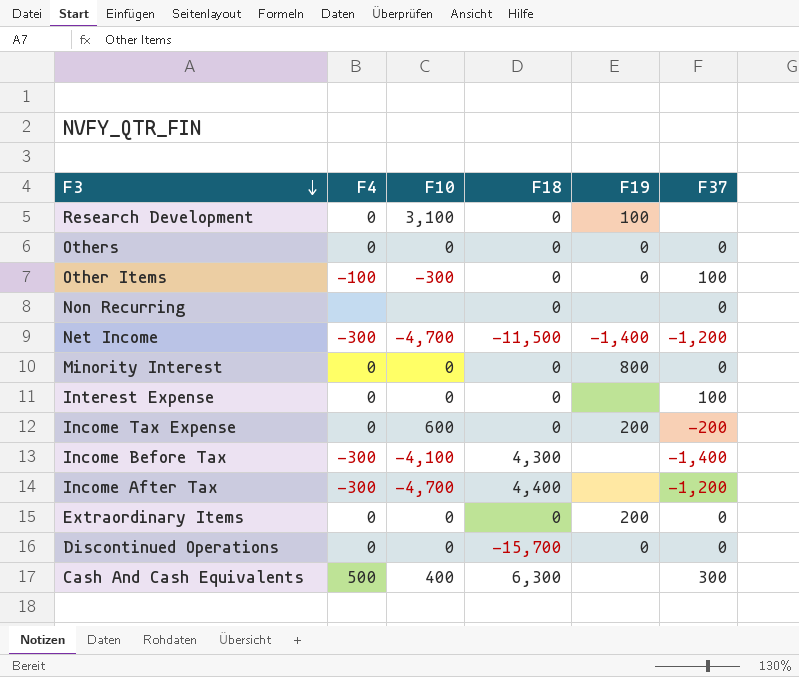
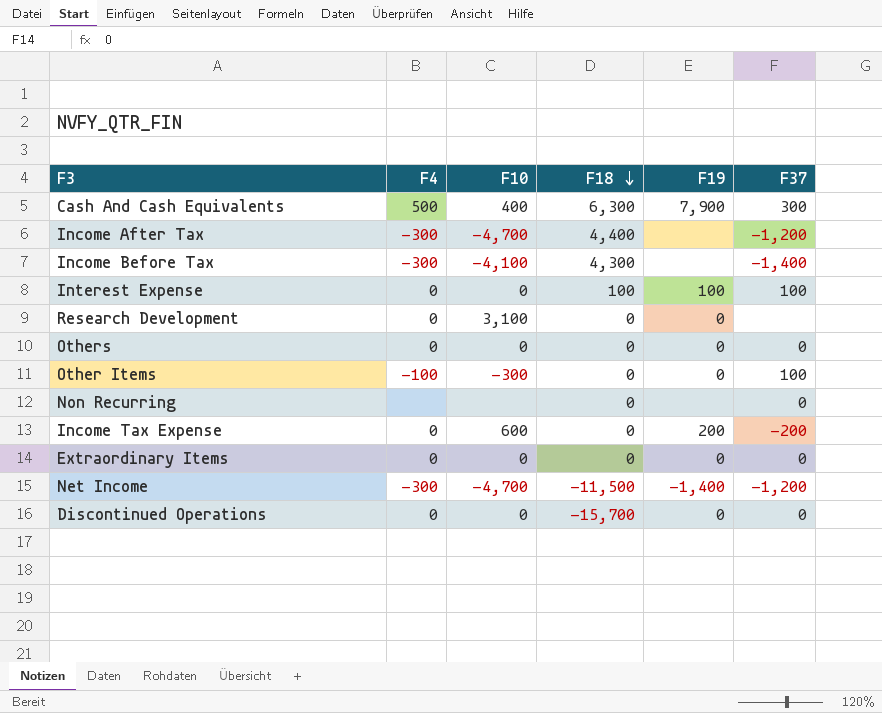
row order: F3 descending -> F18 descending
row Minority Interest: 0 | 0 | 0 | 800 | 0 -> none
Cash And Cash Equivalents | F19: none -> 7,900
Interest Expense | F18: 0 -> 100
Interest Expense | F19: none -> 100
Research Development | F19: 100 -> 0
Extraordinary Items | F19: 200 -> 0

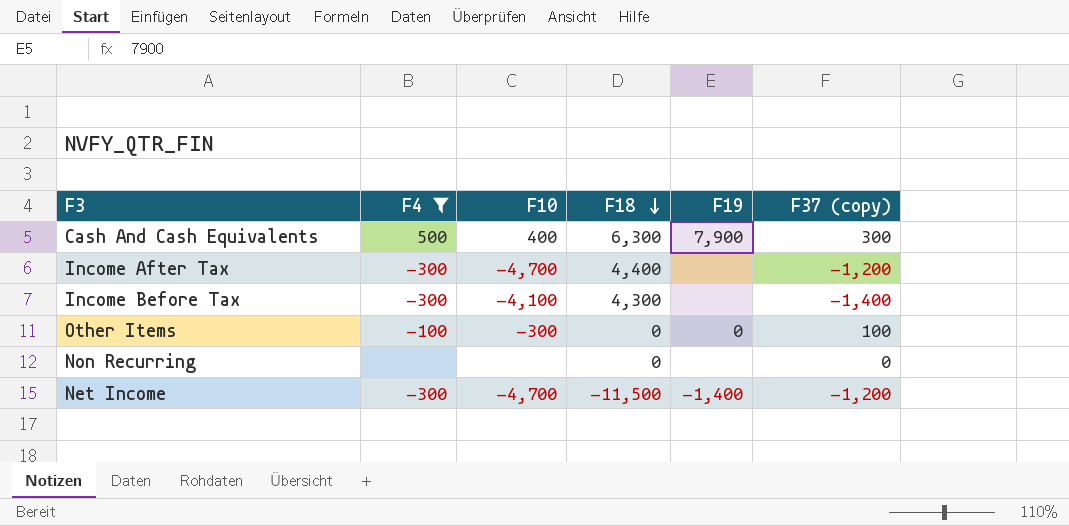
filter: none -> F4 != 0
column name: F37 -> F37 (copy)

